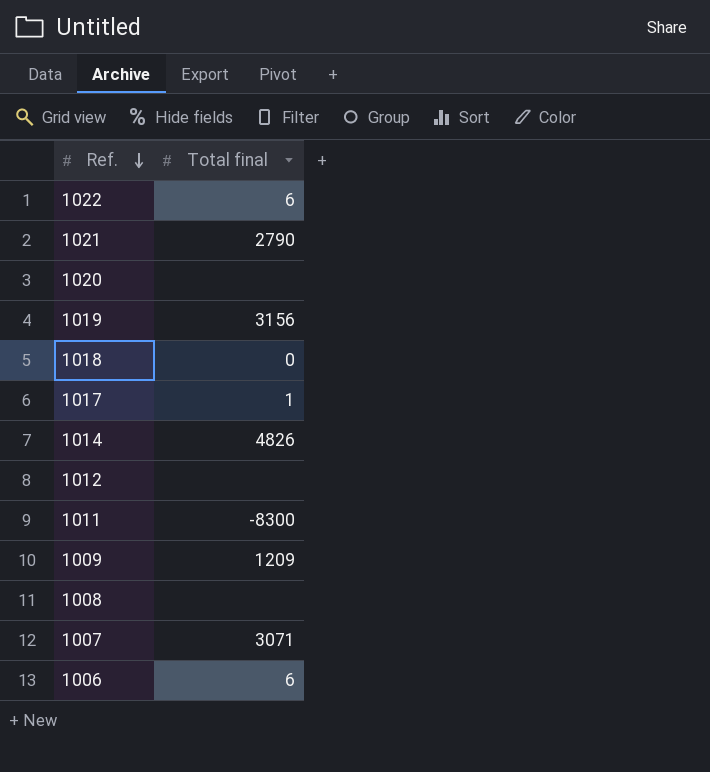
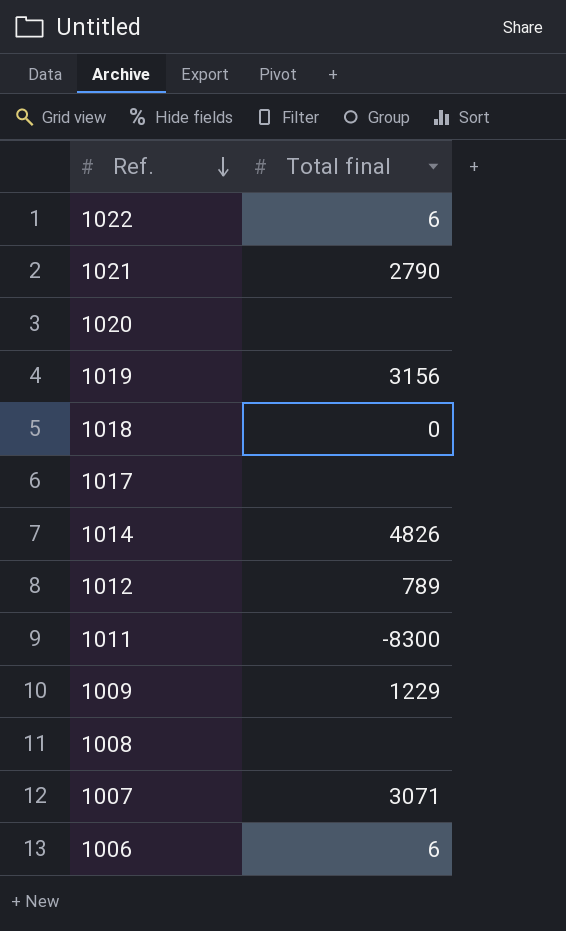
1017 | Total final: 1 -> none
1012 | Total final: none -> 789
1009 | Total final: 1209 -> 1229

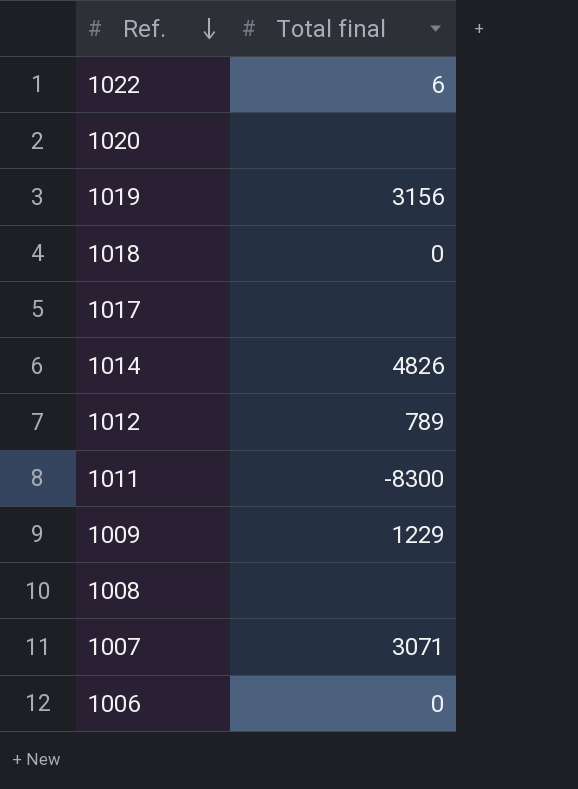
row 1021: 2790 -> none
1006 | Total final: 6 -> 0

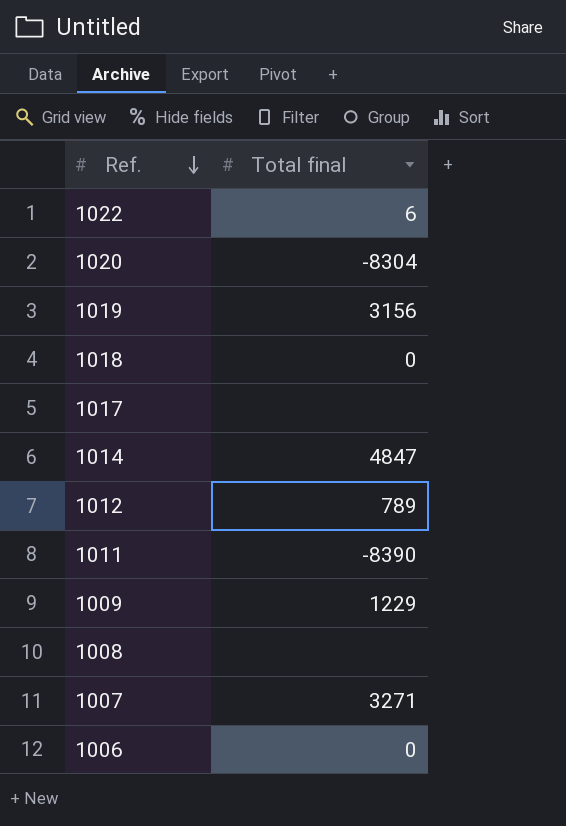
1020 | Total final: none -> -8304
1014 | Total final: 4826 -> 4847
1011 | Total final: -8300 -> -8390
1007 | Total final: 3071 -> 3271

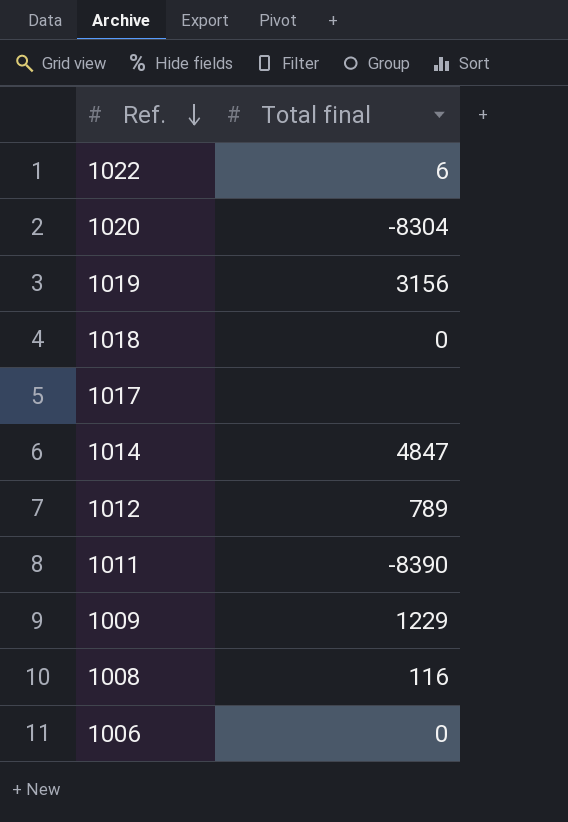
row 1007: 3271 -> none
1008 | Total final: none -> 116

